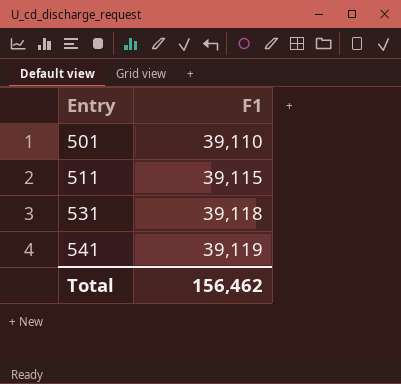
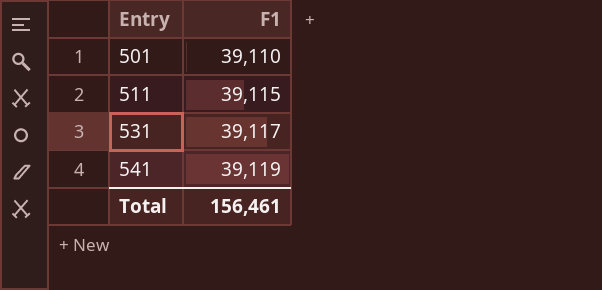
531 | F1: 39,118 -> 39,117
Total | F1: 156,462 -> 156,461

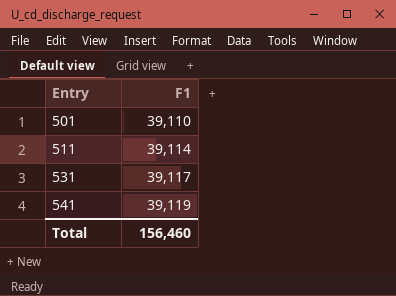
511 | F1: 39,115 -> 39,114
Total | F1: 156,461 -> 156,460

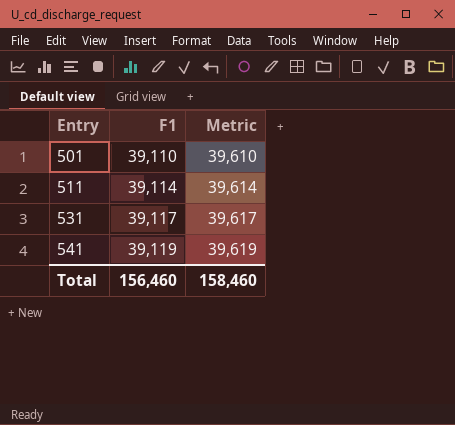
column Metric | formula: none -> [F1] + 500

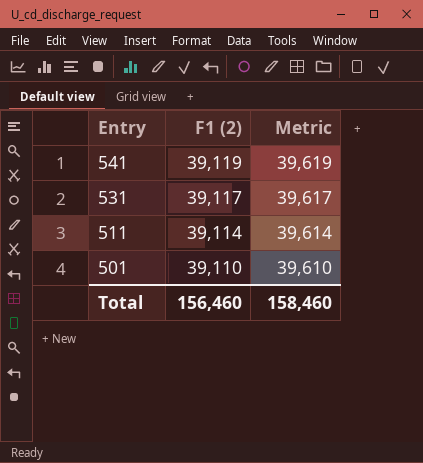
row order: Entry ascending -> Entry descending
column name: F1 -> F1 (2)

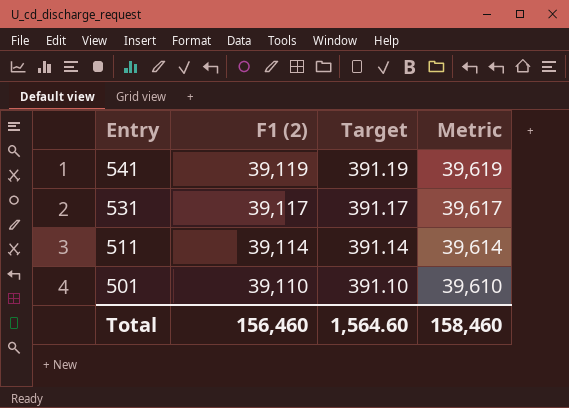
column Target | formula: none -> [F1 (2)] * 0.01

